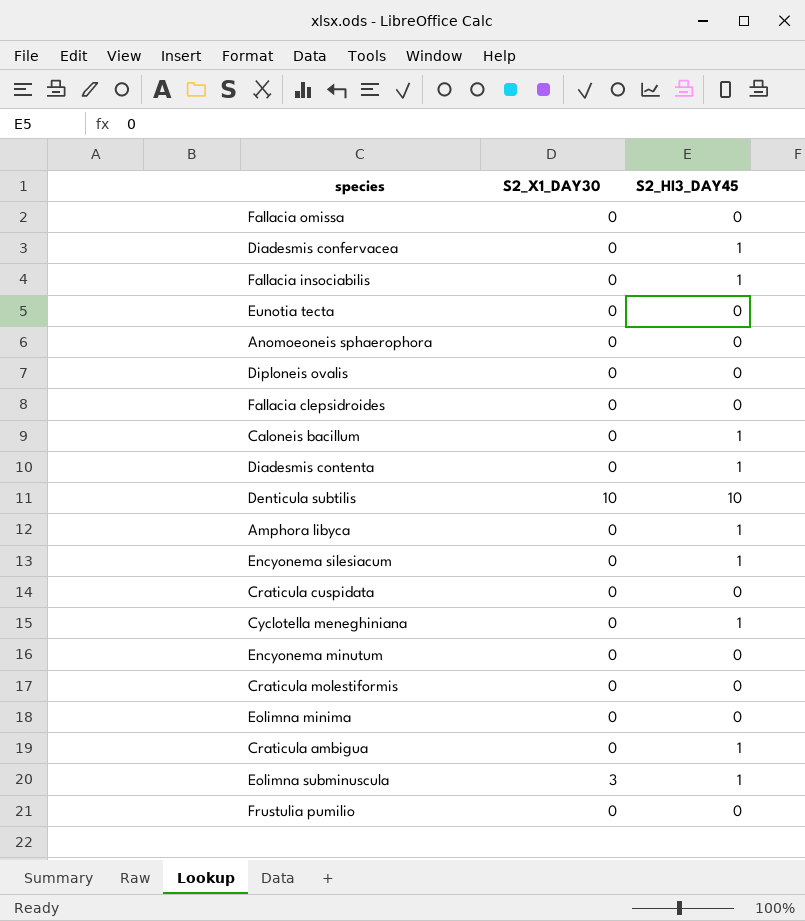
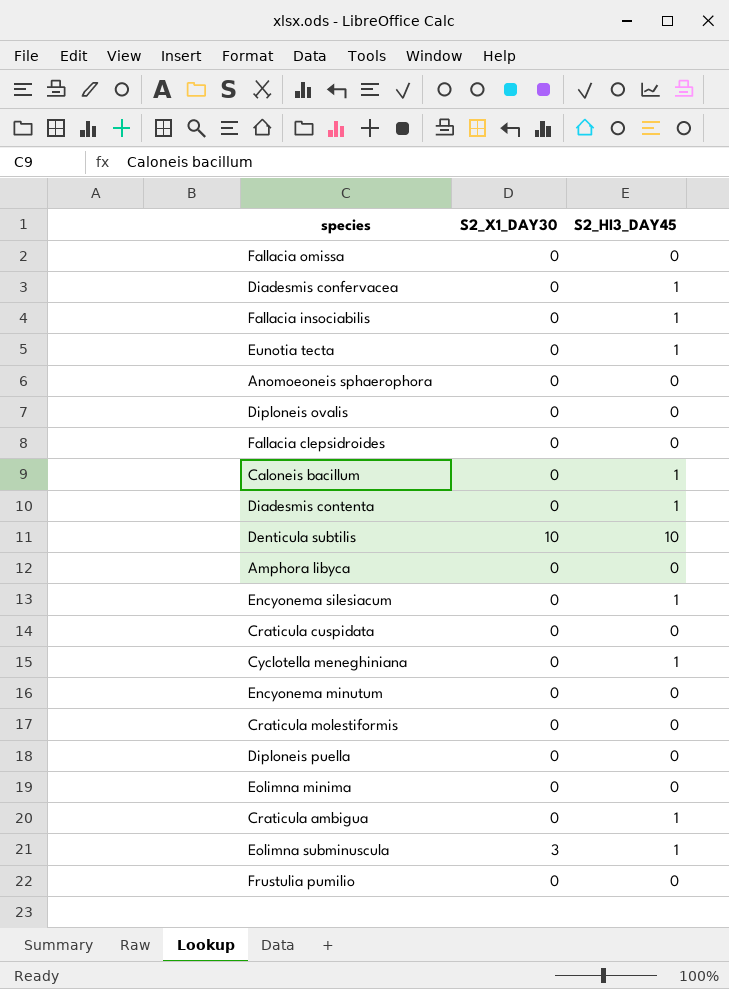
Eunotia tecta | S2_HI3_DAY45: 0 -> 1
Amphora libyca | S2_HI3_DAY45: 1 -> 0
row Diploneis puella: none -> 0 | 0

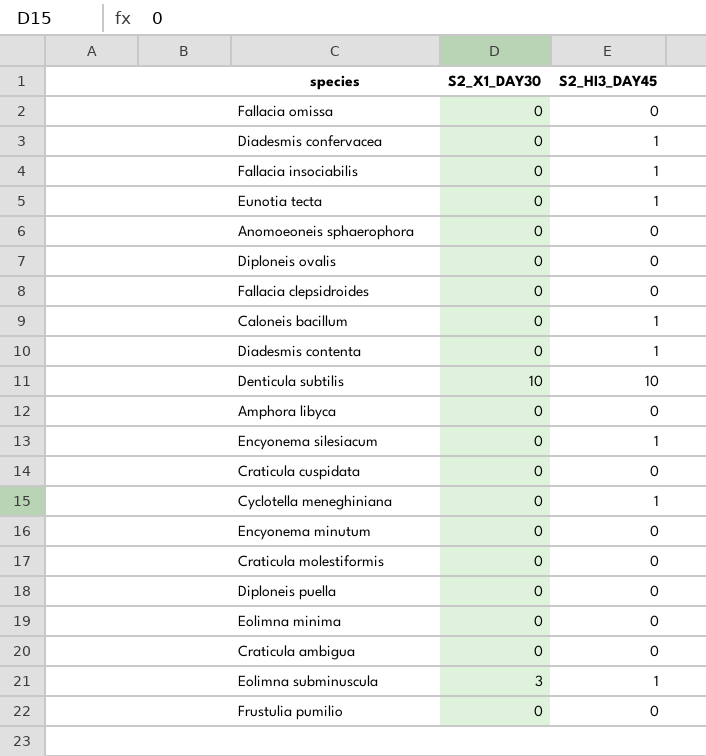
Craticula ambigua | S2_HI3_DAY45: 1 -> 0

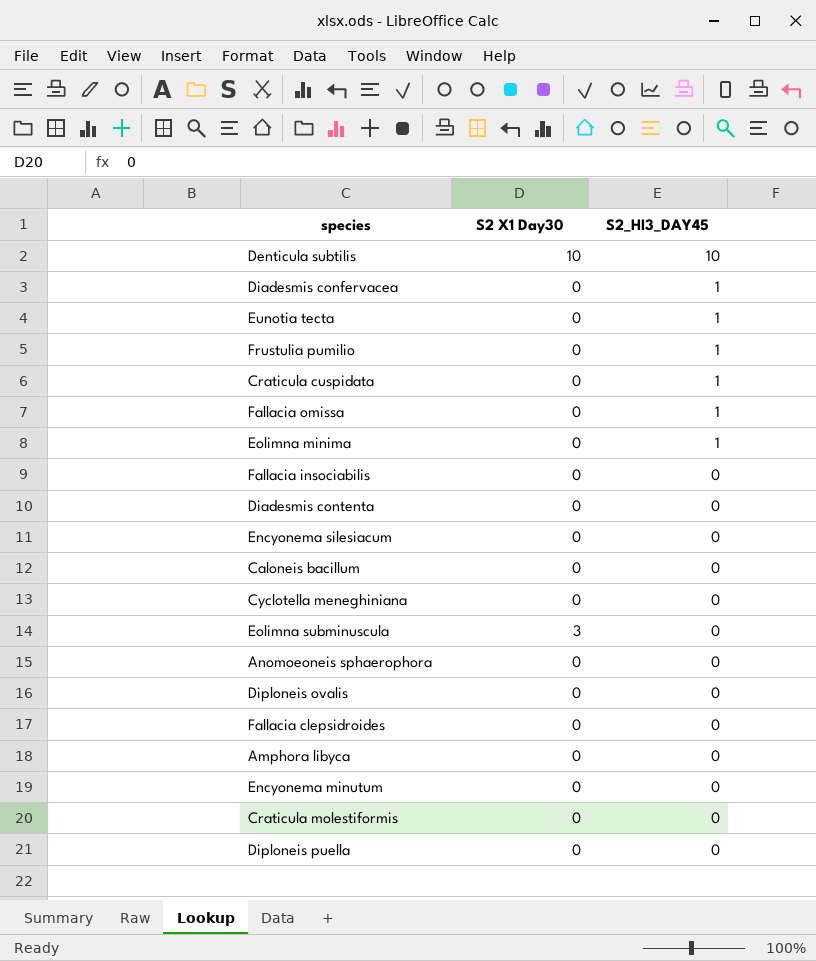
row order: none -> S2_HI3_DAY45 descending
column name: S2_X1_DAY30 -> S2 X1 Day30
row Craticula ambigua: 0 | 0 -> none
Frustulia pumilio | S2_HI3_DAY45: 0 -> 1
Craticula cuspidata | S2_HI3_DAY45: 0 -> 1
Fallacia omissa | S2_HI3_DAY45: 0 -> 1
Eolimna minima | S2_HI3_DAY45: 0 -> 1
Fallacia insociabilis | S2_HI3_DAY45: 1 -> 0
Diadesmis contenta | S2_HI3_DAY45: 1 -> 0
Encyonema silesiacum | S2_HI3_DAY45: 1 -> 0
Caloneis bacillum | S2_HI3_DAY45: 1 -> 0
Cyclotella meneghiniana | S2_HI3_DAY45: 1 -> 0
Eolimna subminuscula | S2_HI3_DAY45: 1 -> 0

